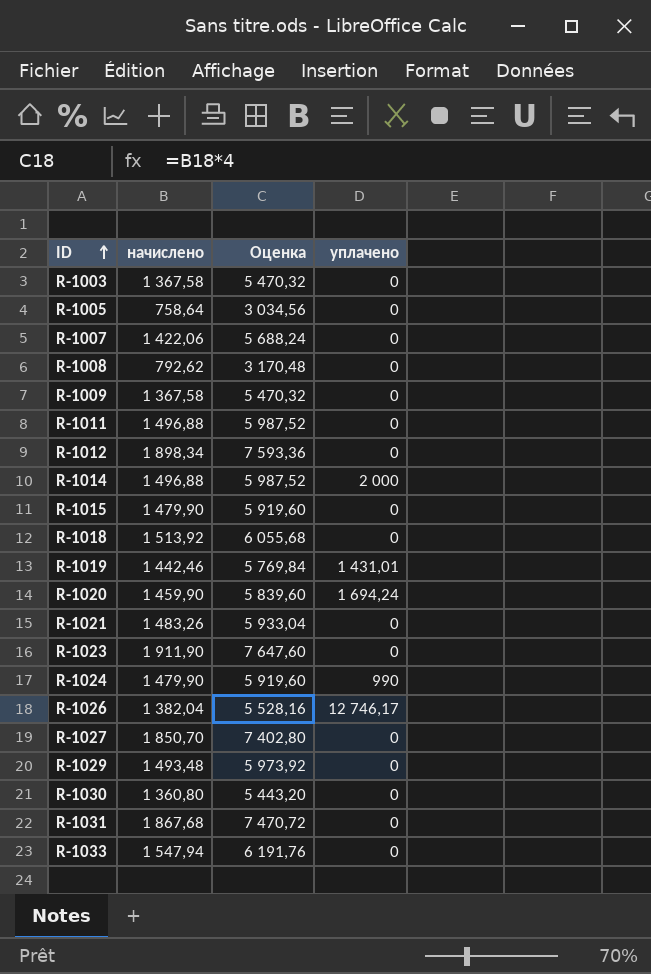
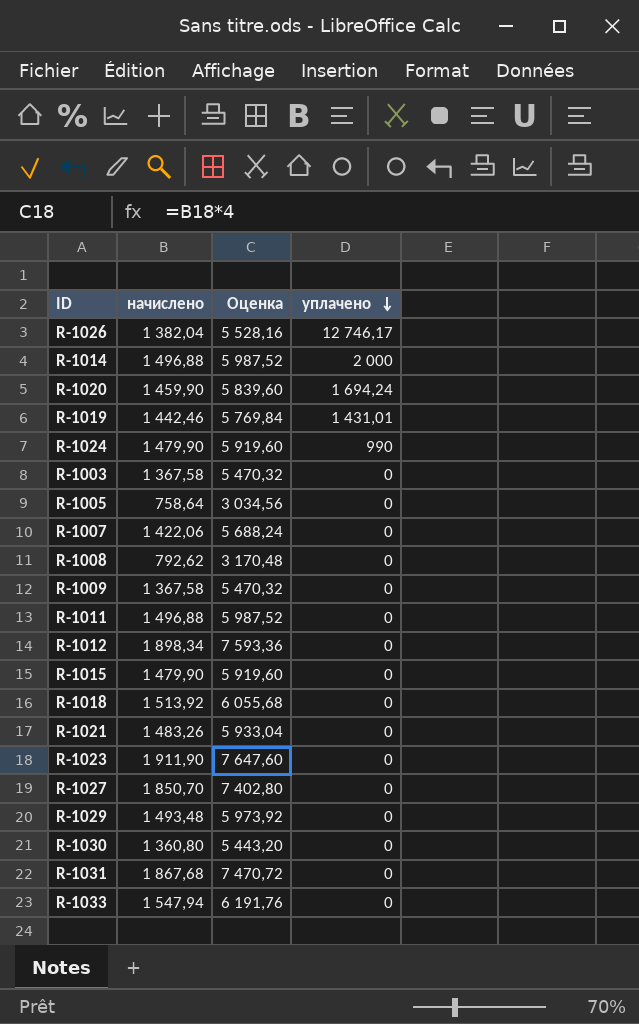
row order: ID ascending -> уплачено descending

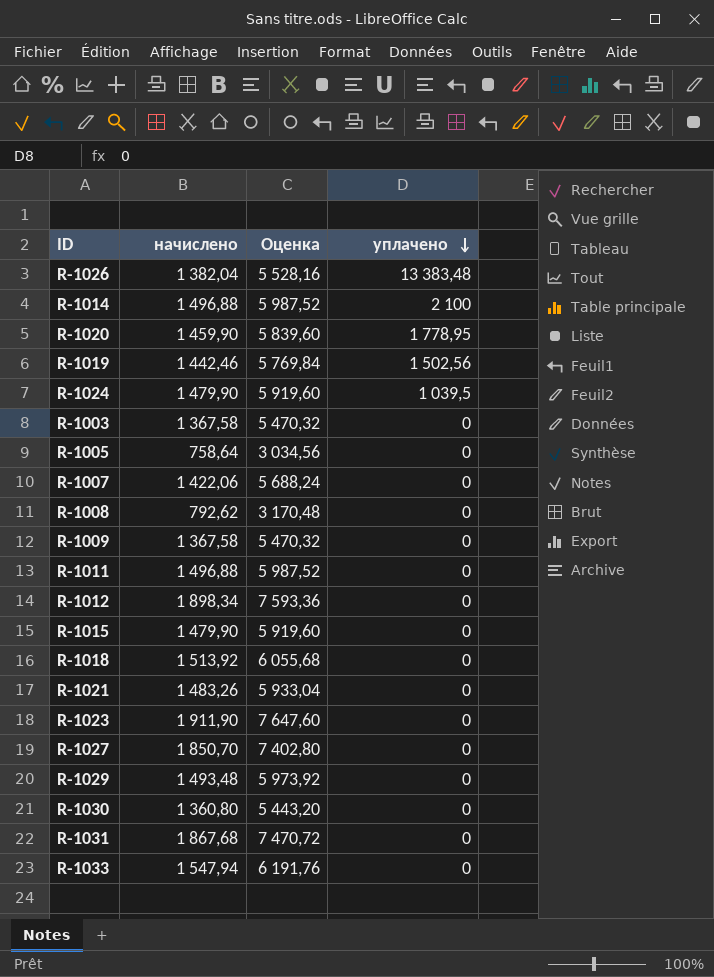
R-1026 | уплачено: 12 746,17 -> 13 383,48
R-1014 | уплачено: 2 000 -> 2 100
R-1020 | уплачено: 1 694,24 -> 1 778,95
R-1019 | уплачено: 1 431,01 -> 1 502,56
R-1024 | уплачено: 990 -> 1 039,5

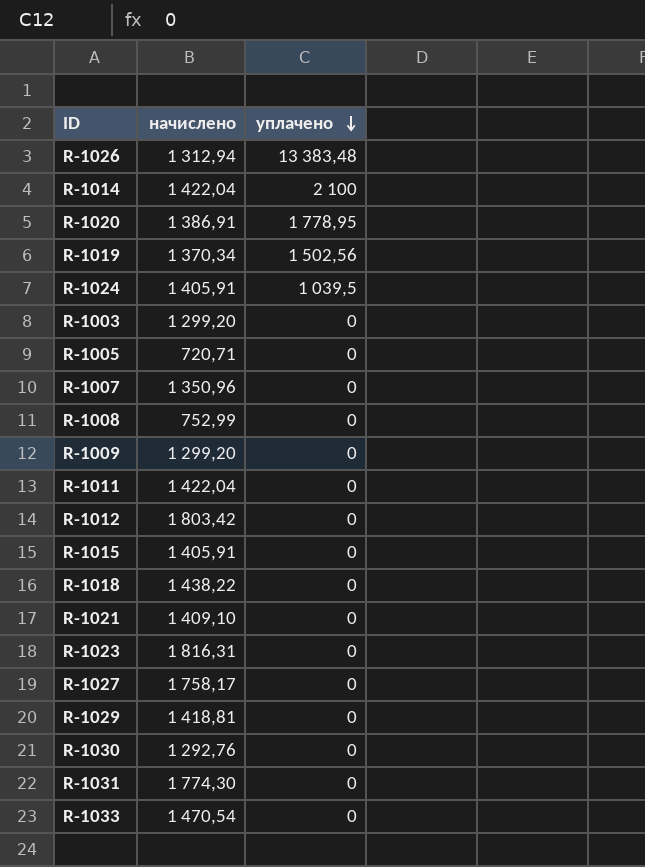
column Оценка | formula: [начислено] * 4 -> none
R-1026 | начислено: 1 382,04 -> 1 312,94
R-1014 | начислено: 1 496,88 -> 1 422,04
R-1020 | начислено: 1 459,90 -> 1 386,91
R-1019 | начислено: 1 442,46 -> 1 370,34
R-1024 | начислено: 1 479,90 -> 1 405,91
R-1003 | начислено: 1 367,58 -> 1 299,20
R-1005 | начислено: 758,64 -> 720,71
R-1007 | начислено: 1 422,06 -> 1 350,96
R-1008 | начислено: 792,62 -> 752,99
R-1009 | начислено: 1 367,58 -> 1 299,20
R-1011 | начислено: 1 496,88 -> 1 422,04
R-1012 | начислено: 1 898,34 -> 1 803,42
R-1015 | начислено: 1 479,90 -> 1 405,91
R-1018 | начислено: 1 513,92 -> 1 438,22
R-1021 | начислено: 1 483,26 -> 1 409,10
R-1023 | начислено: 1 911,90 -> 1 816,31
R-1027 | начислено: 1 850,70 -> 1 758,17
R-1029 | начислено: 1 493,48 -> 1 418,81
R-1030 | начислено: 1 360,80 -> 1 292,76
R-1031 | начислено: 1 867,68 -> 1 774,30
R-1033 | начислено: 1 547,94 -> 1 470,54

